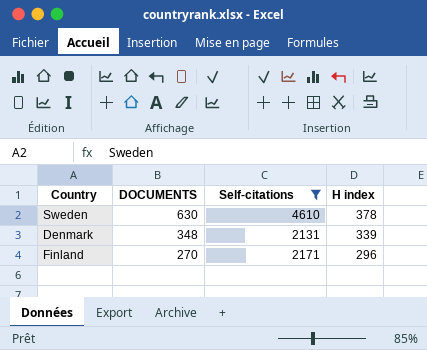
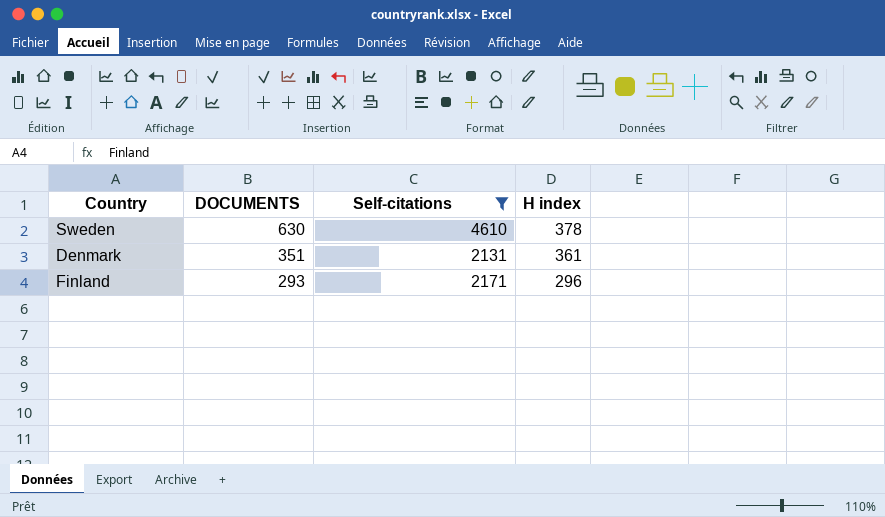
Denmark | DOCUMENTS: 348 -> 351
Denmark | H index: 339 -> 361
Finland | DOCUMENTS: 270 -> 293

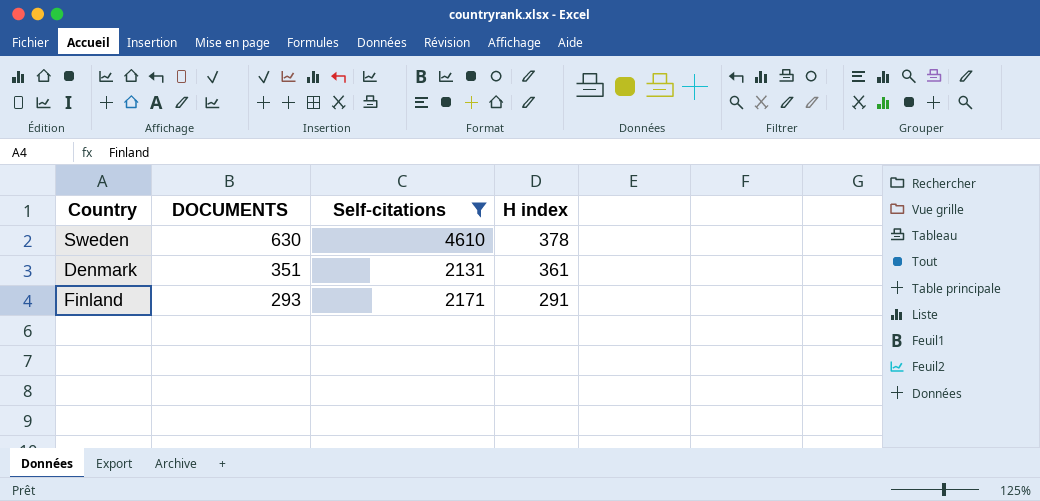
Finland | H index: 296 -> 291

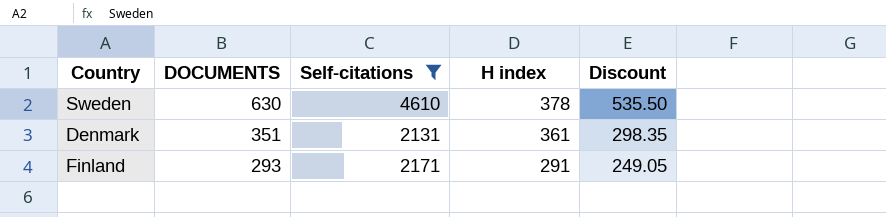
column Discount | formula: none -> [DOCUMENTS] * 0.85

